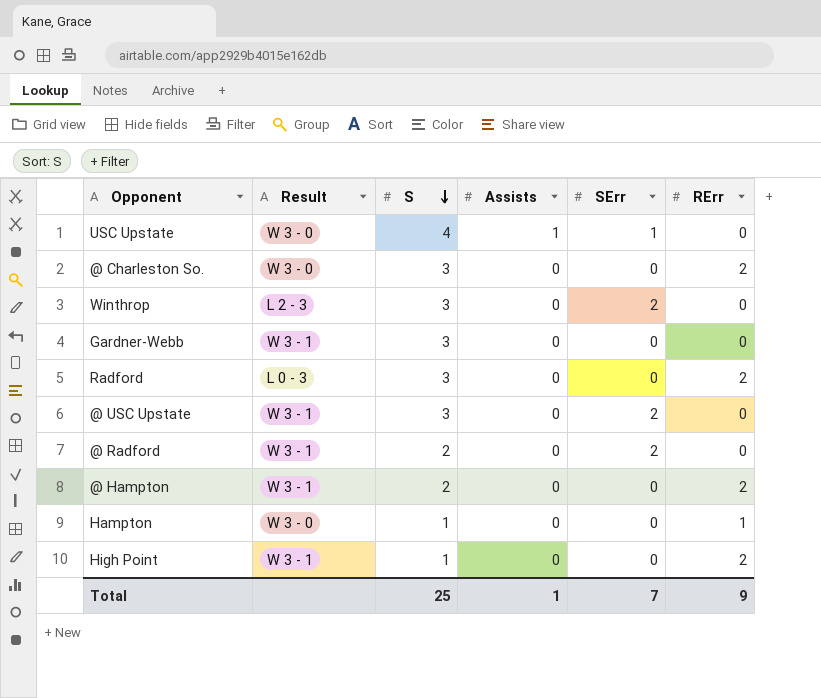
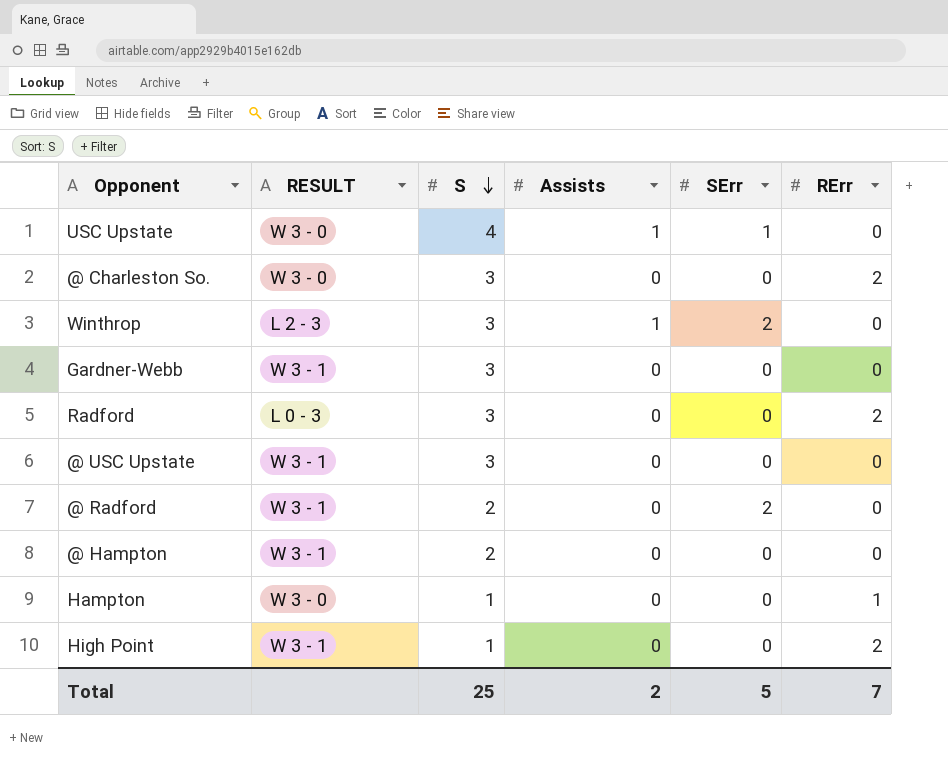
column name: Result -> RESULT
Winthrop | Assists: 0 -> 1
@ USC Upstate | SErr: 2 -> 0
@ Hampton | RErr: 2 -> 0
Total | Assists: 1 -> 2
Total | SErr: 7 -> 5
Total | RErr: 9 -> 7

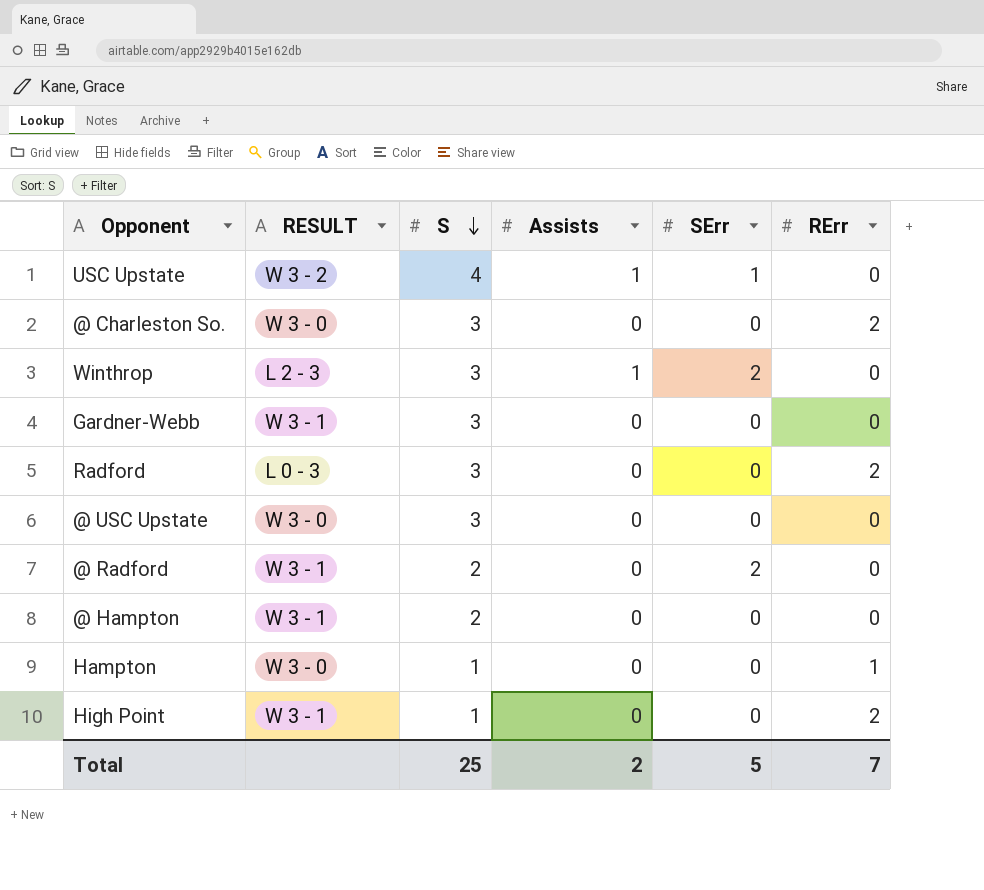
USC Upstate | RESULT: W 3 - 0 -> W 3 - 2
@ USC Upstate | RESULT: W 3 - 1 -> W 3 - 0

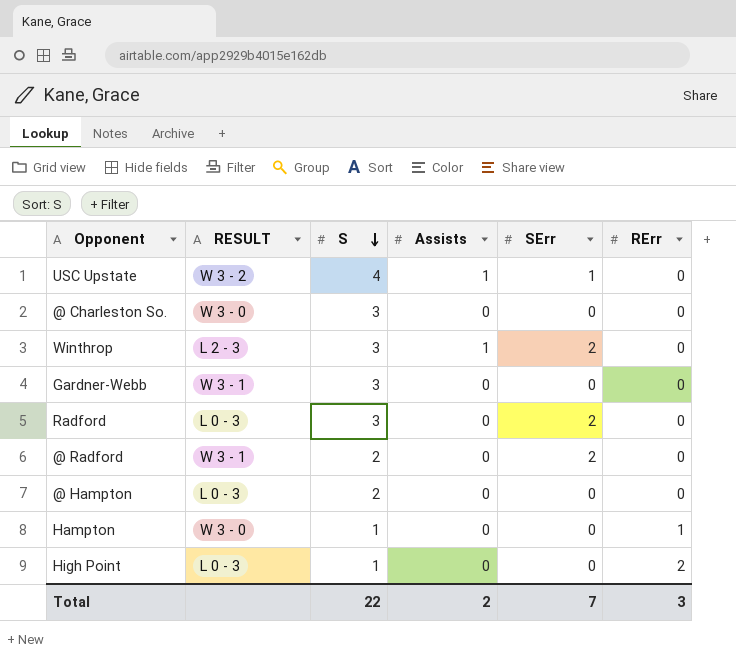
row @ USC Upstate: W 3 - 0 | 3 | 0 | 0 | 0 -> none
@ Charleston So. | RErr: 2 -> 0
Radford | SErr: 0 -> 2
Radford | RErr: 2 -> 0
@ Hampton | RESULT: W 3 - 1 -> L 0 - 3
High Point | RESULT: W 3 - 1 -> L 0 - 3
Total | S: 25 -> 22
Total | SErr: 5 -> 7
Total | RErr: 7 -> 3

